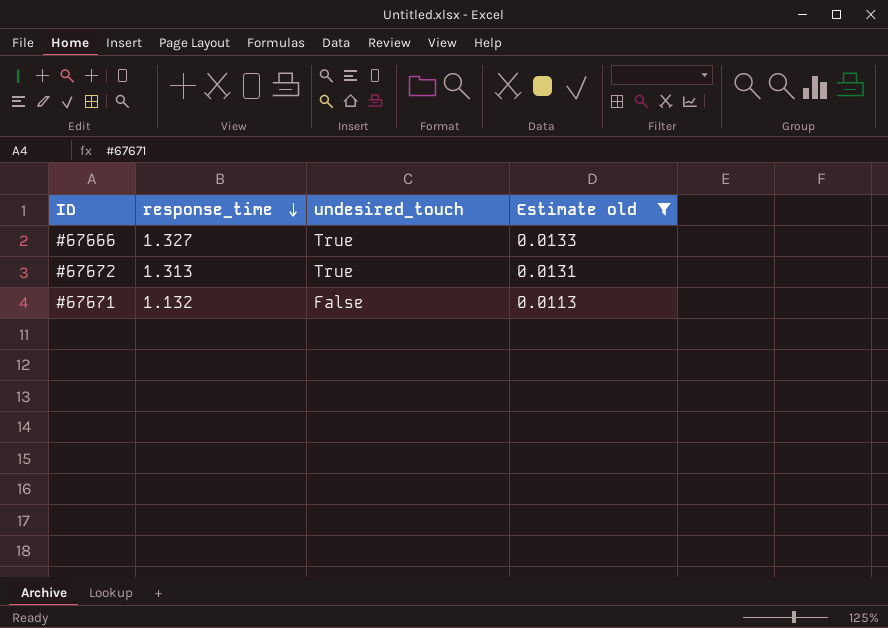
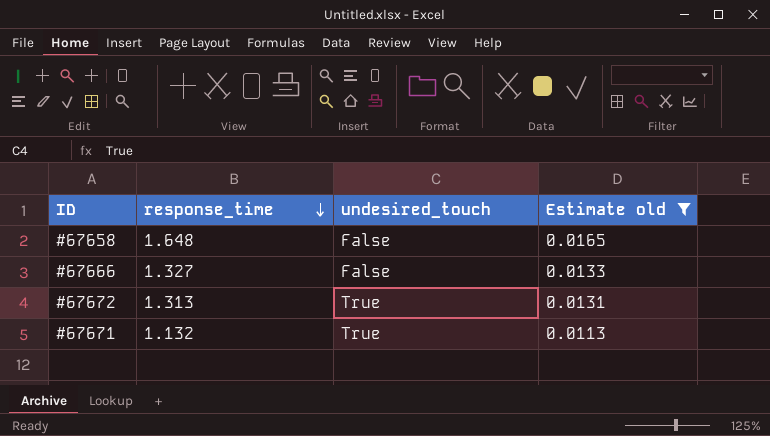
row #67658: none -> 1.648 | False | 0.0165
#67666 | undesired_touch: True -> False
#67671 | undesired_touch: False -> True

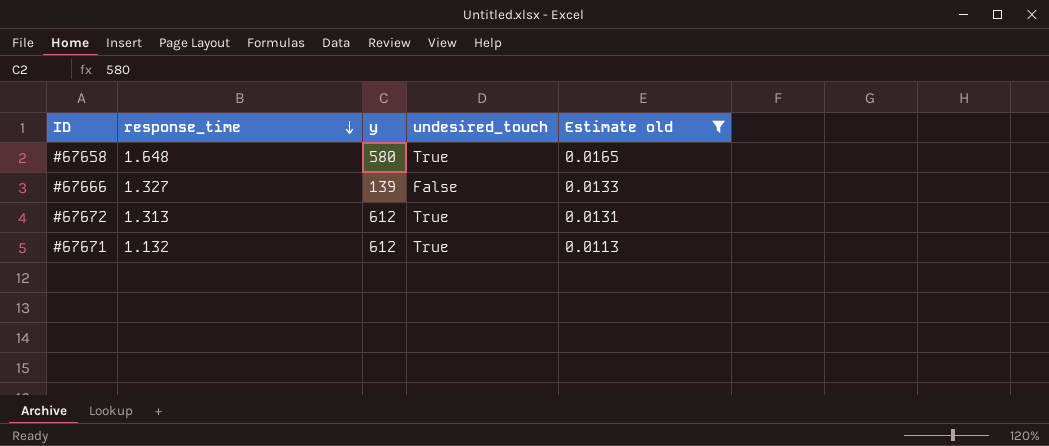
column y | position: none -> 3
#67658 | undesired_touch: False -> True

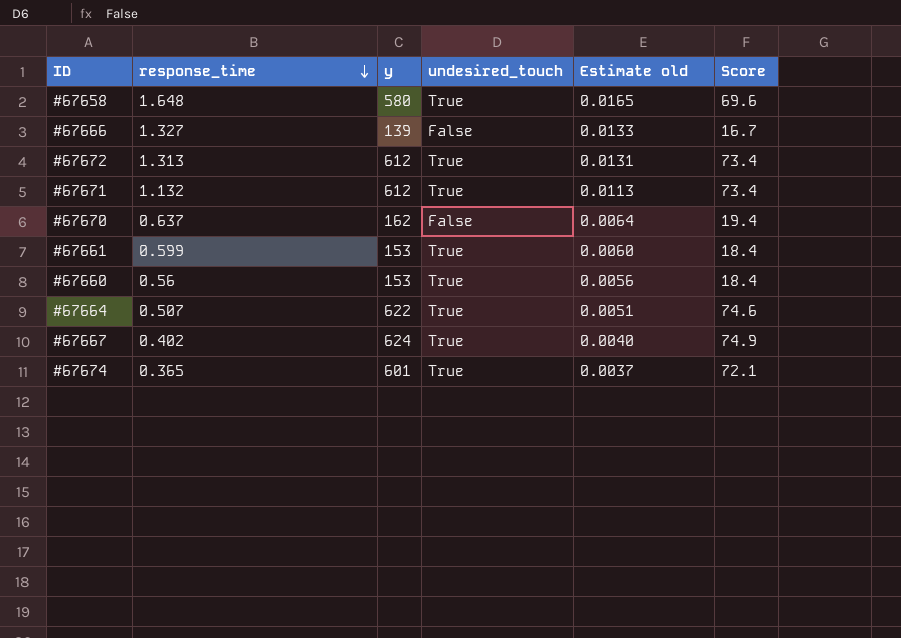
filter: Estimate old >= 0.0113 -> none
column Score | formula: none -> [y] * 0.12

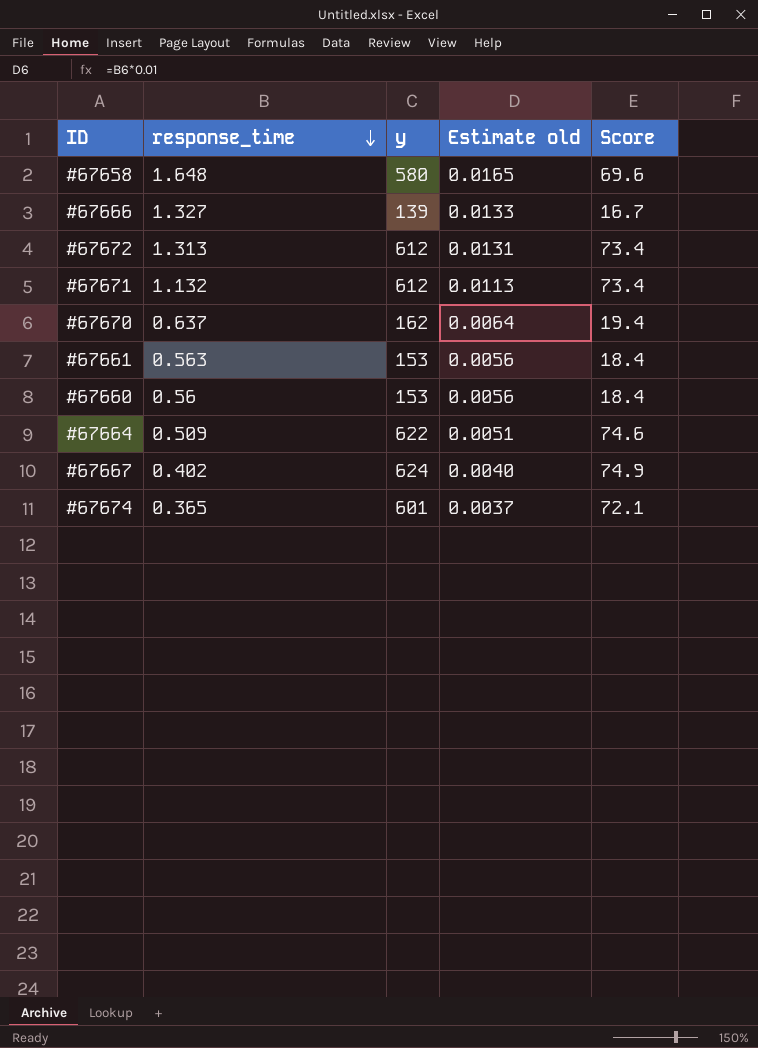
column undesired_touch | position: 4 -> none
#67661 | response_time: 0.599 -> 0.563
#67661 | Estimate old: 0.0060 -> 0.0056
#67664 | response_time: 0.507 -> 0.509

